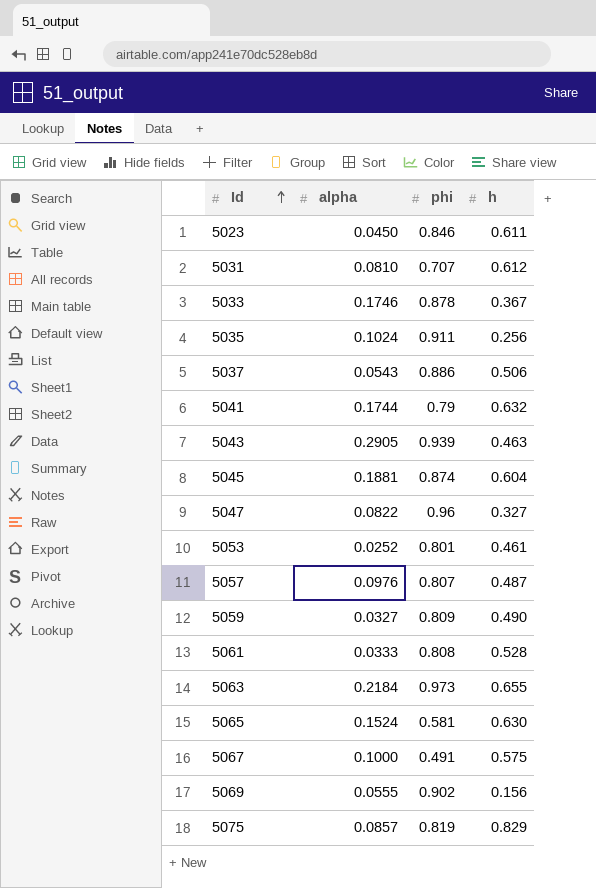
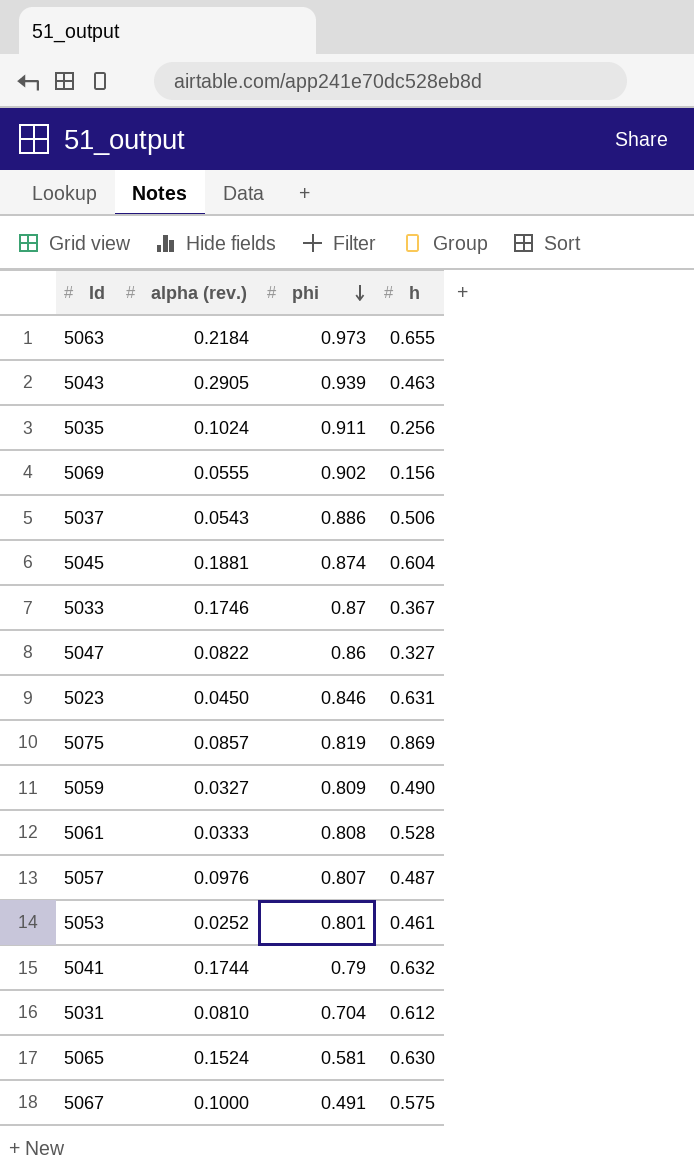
row order: Id ascending -> phi descending
column name: alpha -> alpha (rev.)
5033 | phi: 0.878 -> 0.87
5047 | phi: 0.96 -> 0.86
5023 | h: 0.611 -> 0.631
5075 | h: 0.829 -> 0.869
5031 | phi: 0.707 -> 0.704

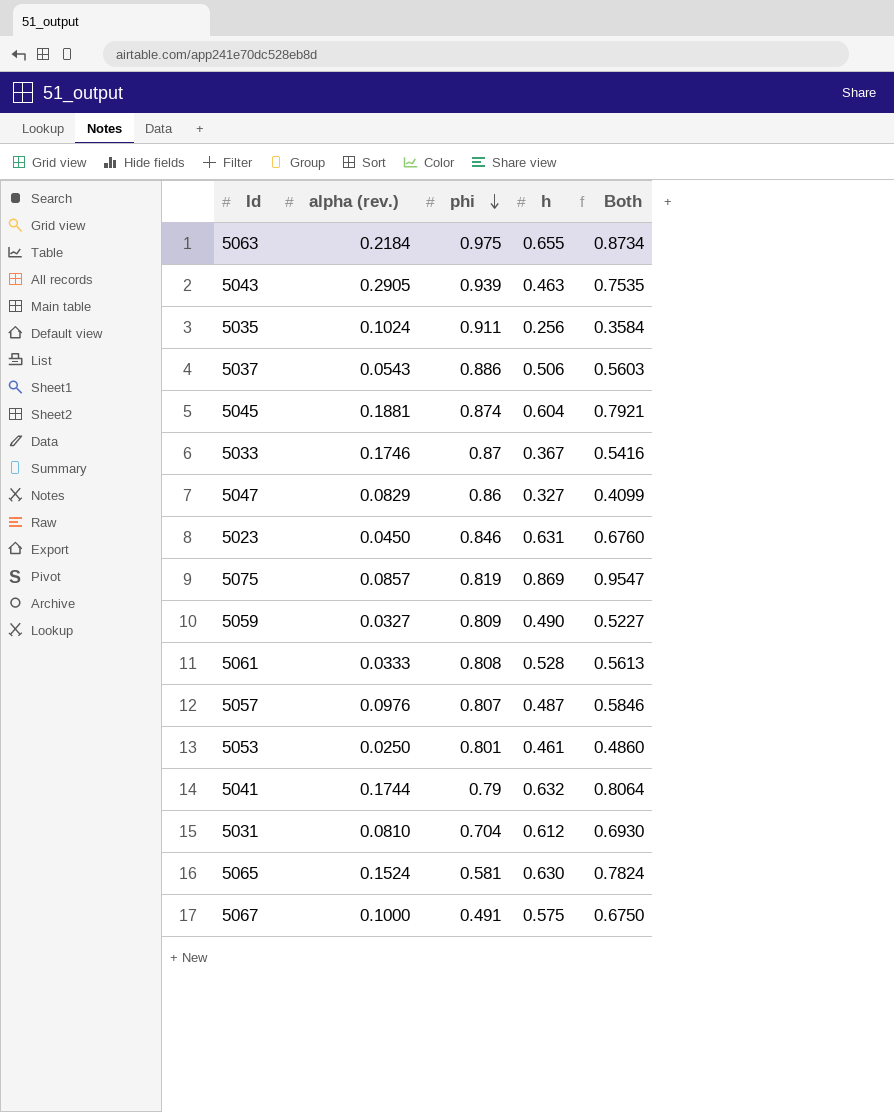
column Both | formula: none -> [alpha (rev.)] + [h]
row 5069: 0.0555 | 0.902 | 0.156 -> none
5063 | phi: 0.973 -> 0.975
5047 | alpha (rev.): 0.0822 -> 0.0829
5053 | alpha (rev.): 0.0252 -> 0.0250

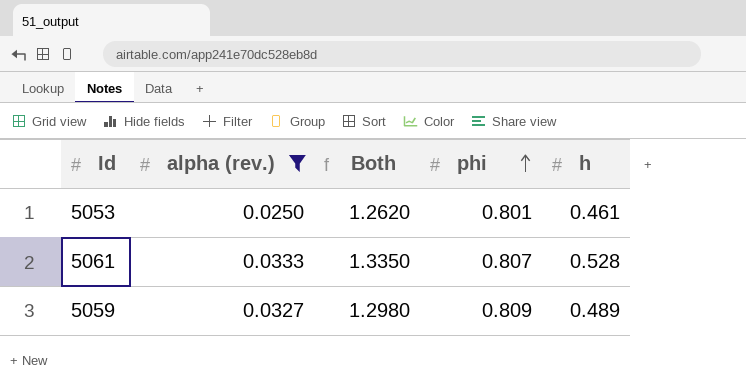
filter: none -> alpha (rev.) <= 0.0333
row order: phi descending -> phi ascending
column Both | formula: [alpha (rev.)] + [h] -> [phi] + [h]
column Both | position: 5 -> 3
5061 | phi: 0.808 -> 0.807
5059 | h: 0.490 -> 0.489

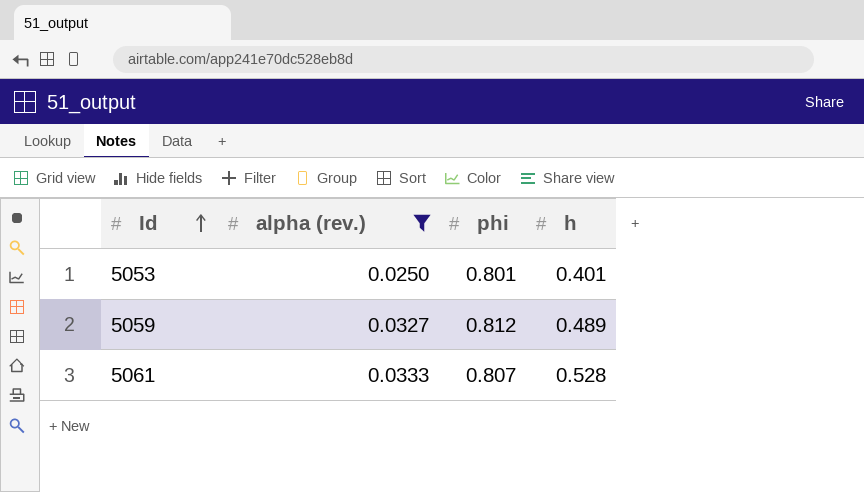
row order: phi ascending -> Id ascending
column Both | formula: [phi] + [h] -> none
5053 | h: 0.461 -> 0.401
5059 | phi: 0.809 -> 0.812

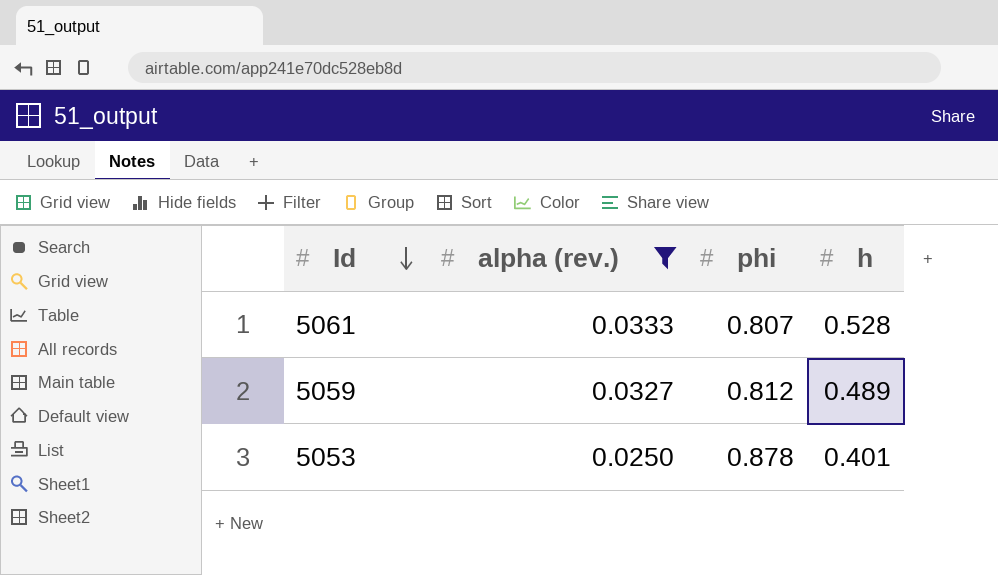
row order: Id ascending -> Id descending
5053 | phi: 0.801 -> 0.878

